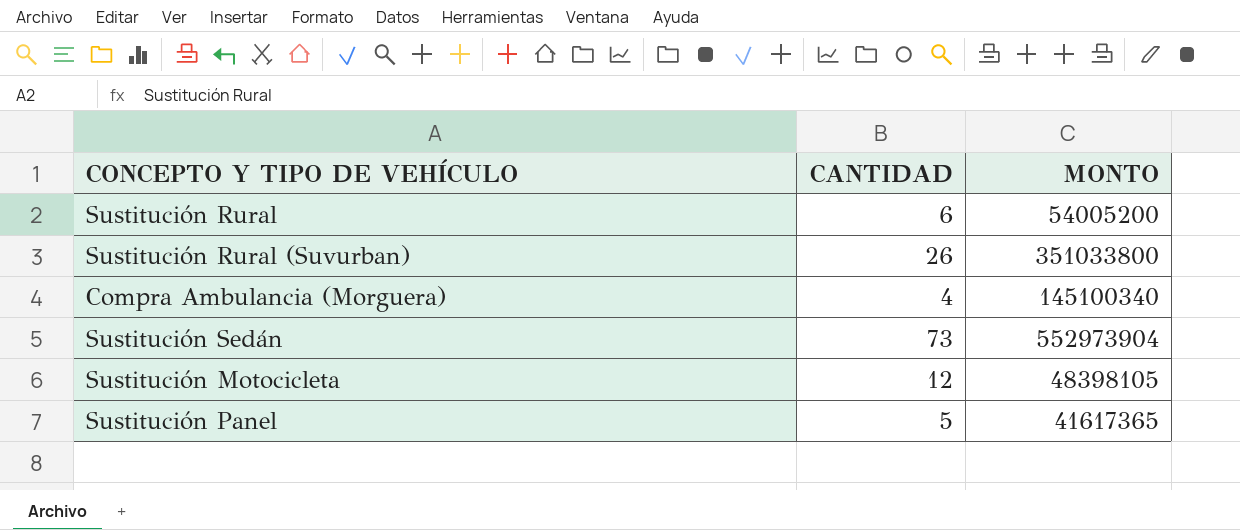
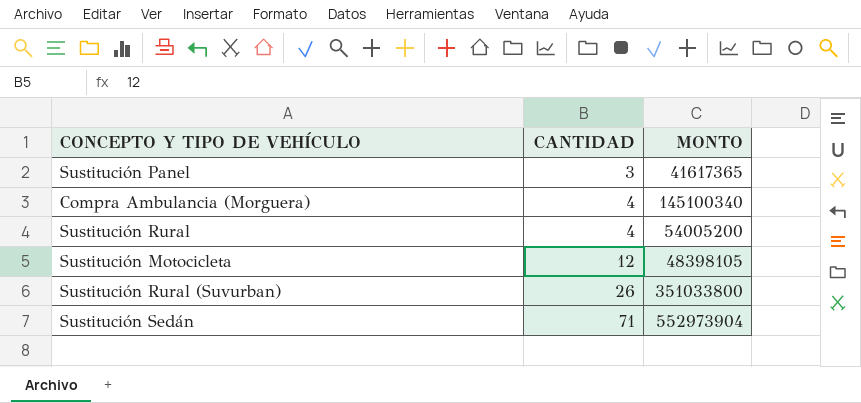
row order: none -> CANTIDAD ascending
Sustitución Panel | CANTIDAD: 5 -> 3
Sustitución Rural | CANTIDAD: 6 -> 4
Sustitución Sedán | CANTIDAD: 73 -> 71

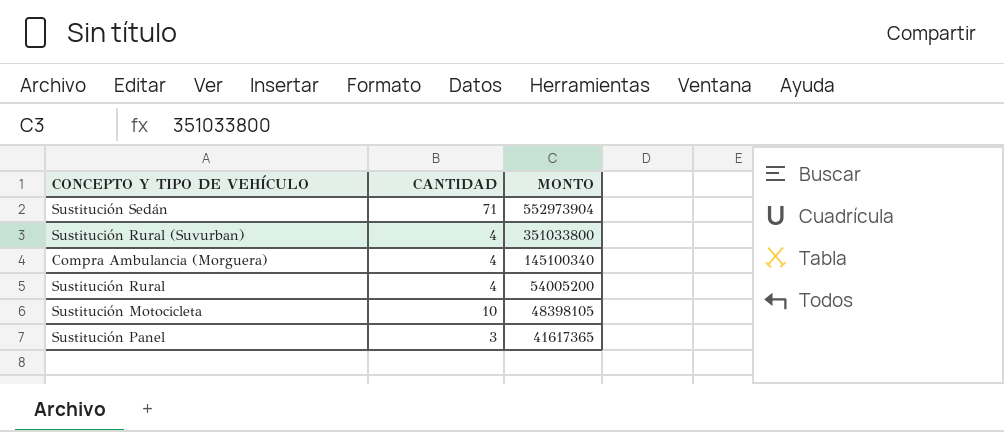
row order: CANTIDAD ascending -> MONTO descending
Sustitución Rural (Suvurban) | CANTIDAD: 26 -> 4
Sustitución Motocicleta | CANTIDAD: 12 -> 10

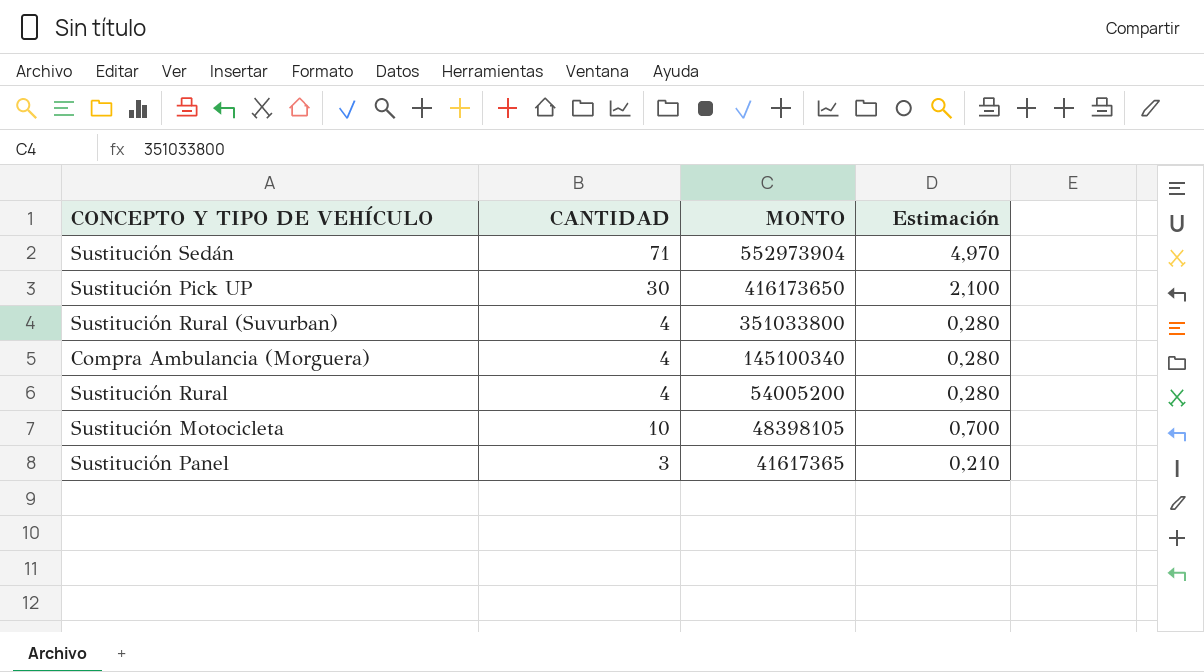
column Estimación | formula: none -> [CANTIDAD] * 0,07
row Sustitución Pick UP: none -> 30 | 416173650 | 2,100

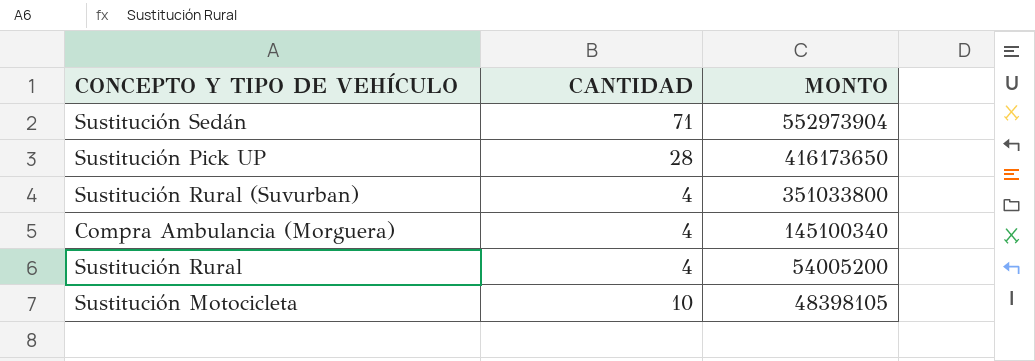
column Estimación | formula: [CANTIDAD] * 0,07 -> none
row Sustitución Panel: 3 | 41617365 | 0,210 -> none
Sustitución Pick UP | CANTIDAD: 30 -> 28

